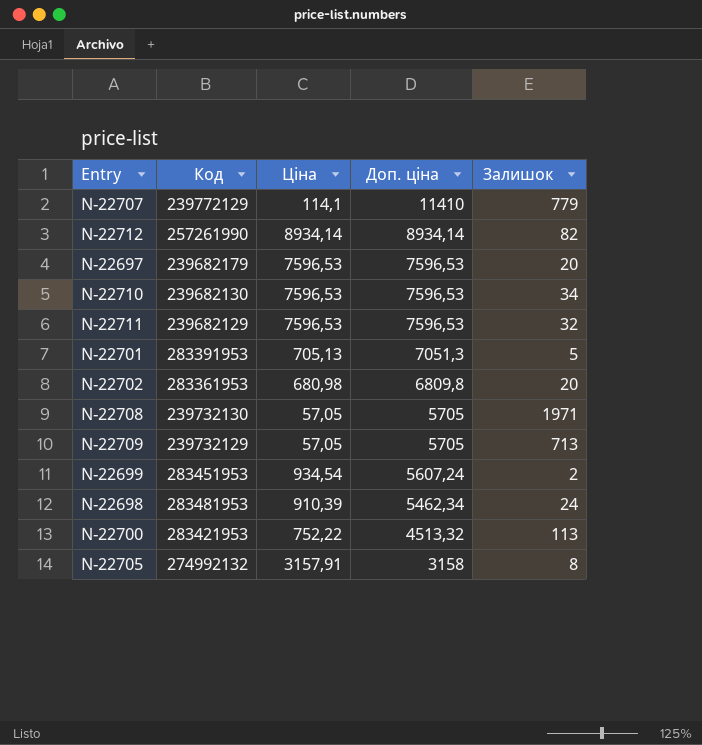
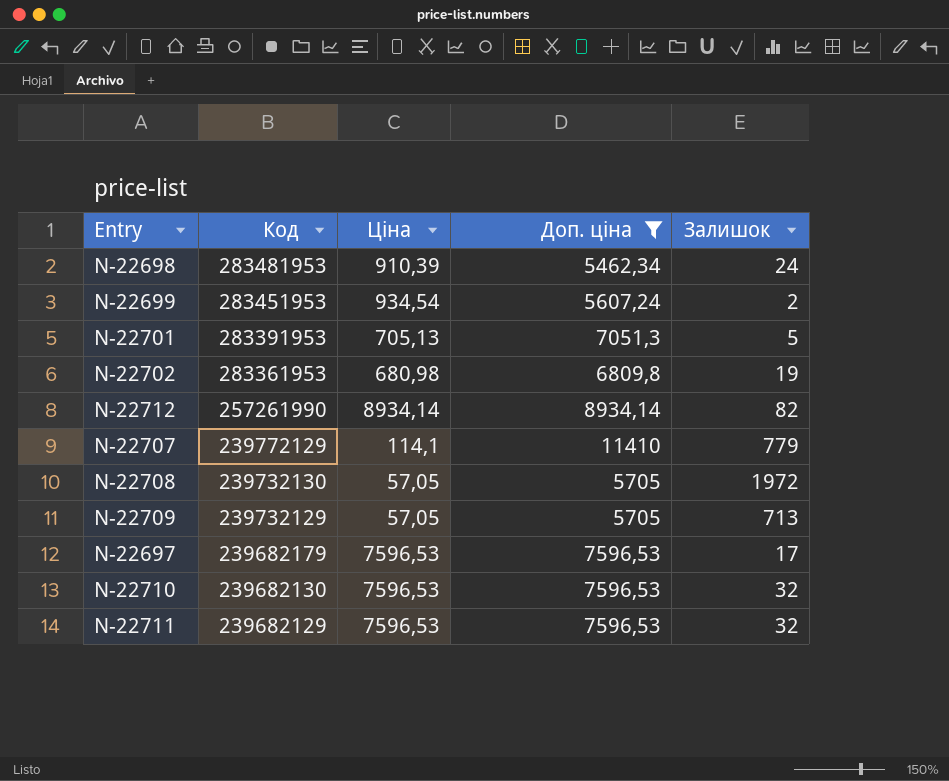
filter: none -> Доп. ціна >= 5462,34
row order: Доп. ціна descending -> Код descending
N-22702 | Залишок: 20 -> 19
N-22708 | Залишок: 1971 -> 1972
N-22697 | Залишок: 20 -> 17
N-22710 | Залишок: 34 -> 32

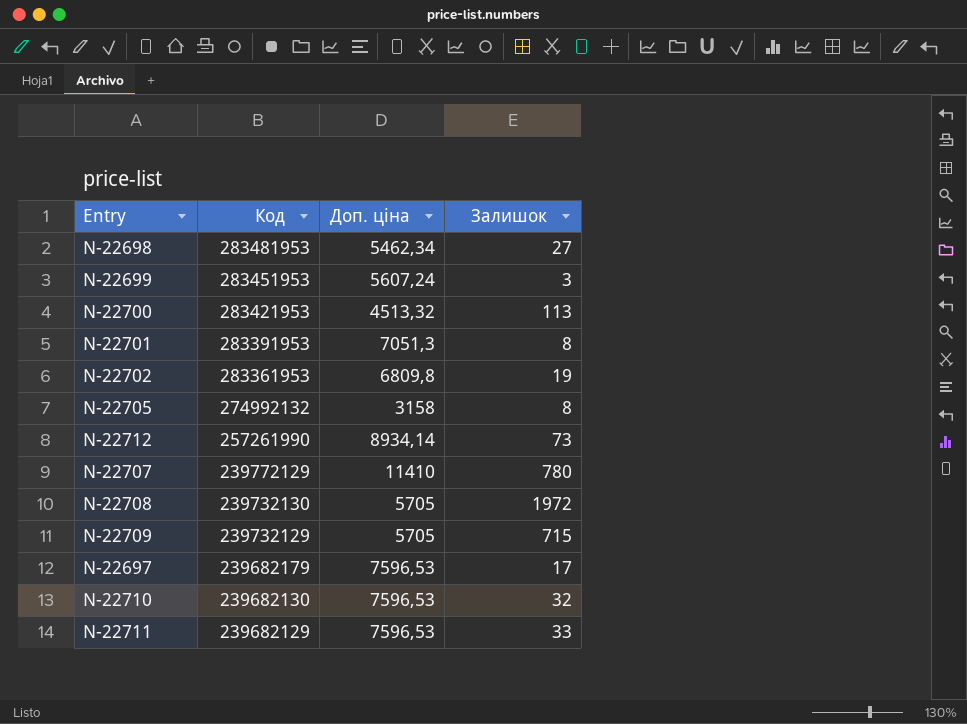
filter: Доп. ціна >= 5462,34 -> none
column Ціна | position: 3 -> none
N-22698 | Залишок: 24 -> 27
N-22699 | Залишок: 2 -> 3
N-22701 | Залишок: 5 -> 8
N-22712 | Залишок: 82 -> 73
N-22707 | Залишок: 779 -> 780
N-22709 | Залишок: 713 -> 715
N-22711 | Залишок: 32 -> 33

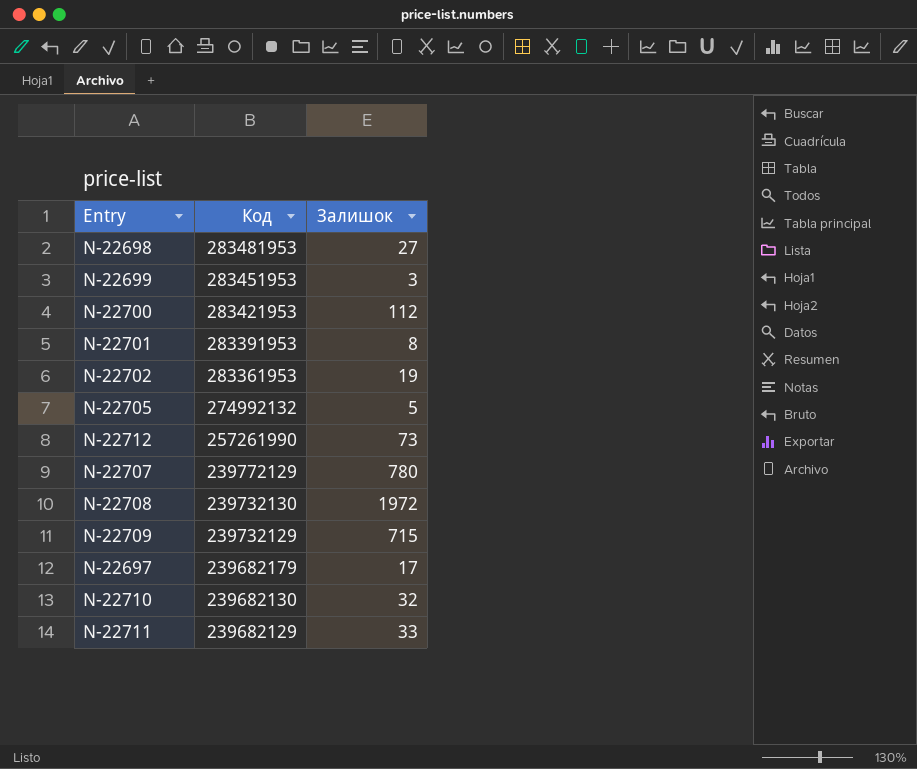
column Доп. ціна | position: 3 -> none
N-22700 | Залишок: 113 -> 112
N-22705 | Залишок: 8 -> 5

